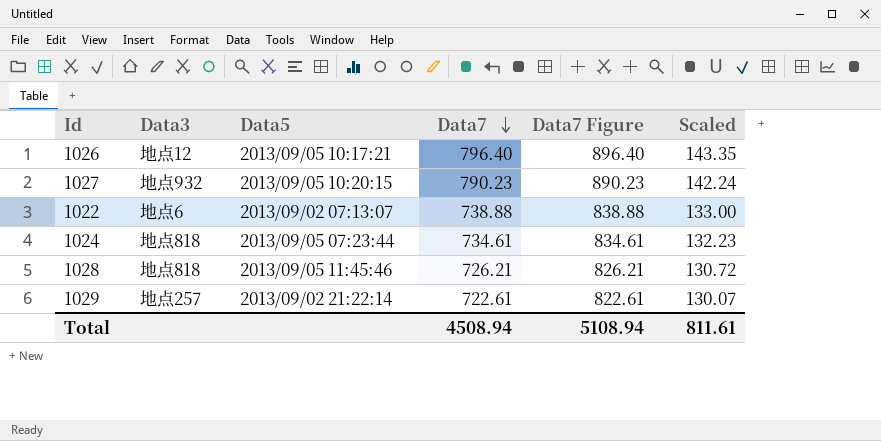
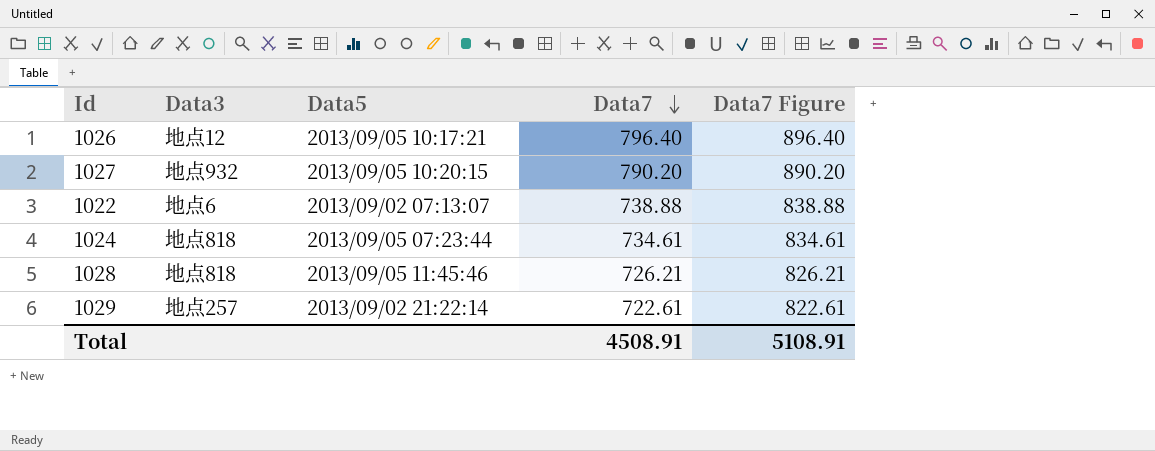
column Scaled | formula: [Data7] * 0.18 -> none
1027 | Data7: 790.23 -> 790.20
1027 | Data7 Figure: 890.23 -> 890.20
Total | Data7: 4508.94 -> 4508.91
Total | Data7 Figure: 5108.94 -> 5108.91

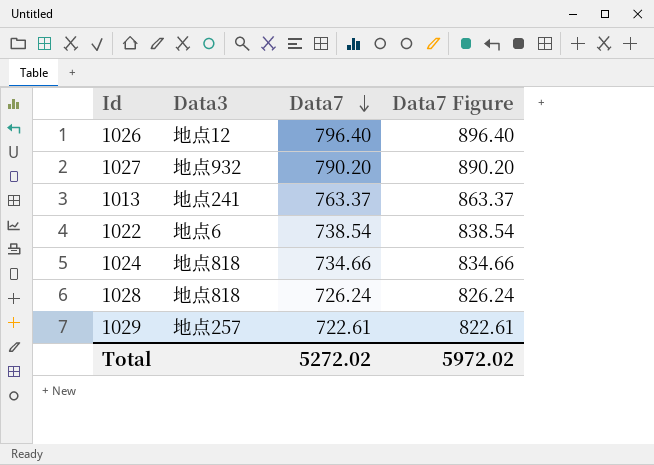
column Data5 | position: 3 -> none
row 1013: none -> 地点241 | 763.37 | 863.37
1022 | Data7: 738.88 -> 738.54
1022 | Data7 Figure: 838.88 -> 838.54
1024 | Data7: 734.61 -> 734.66
1024 | Data7 Figure: 834.61 -> 834.66
1028 | Data7: 726.21 -> 726.24
1028 | Data7 Figure: 826.21 -> 826.24
Total | Data7: 4508.91 -> 5272.02
Total | Data7 Figure: 5108.91 -> 5972.02

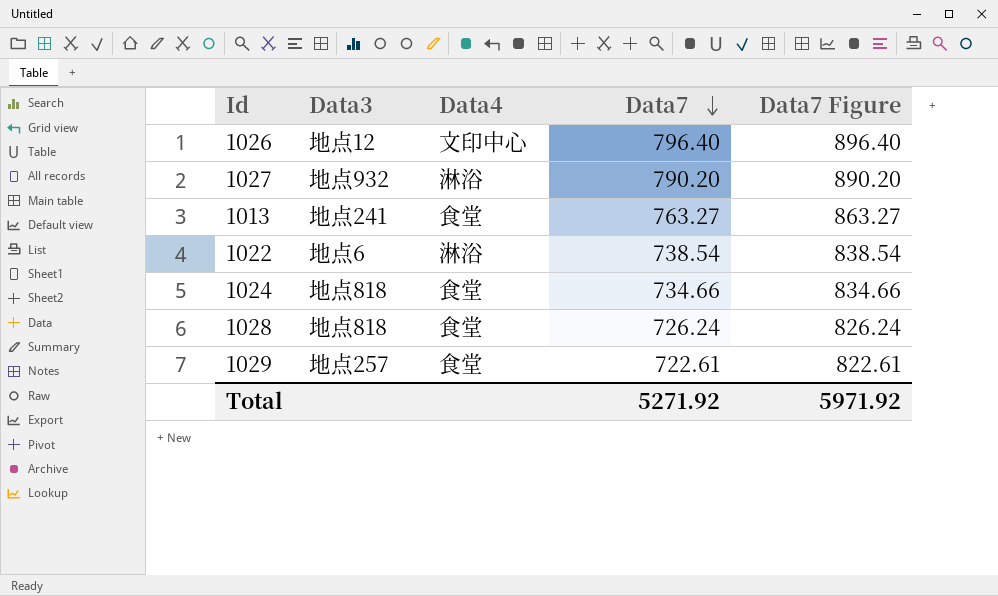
column Data4 | position: none -> 3
1013 | Data7: 763.37 -> 763.27
1013 | Data7 Figure: 863.37 -> 863.27
Total | Data7: 5272.02 -> 5271.92
Total | Data7 Figure: 5972.02 -> 5971.92

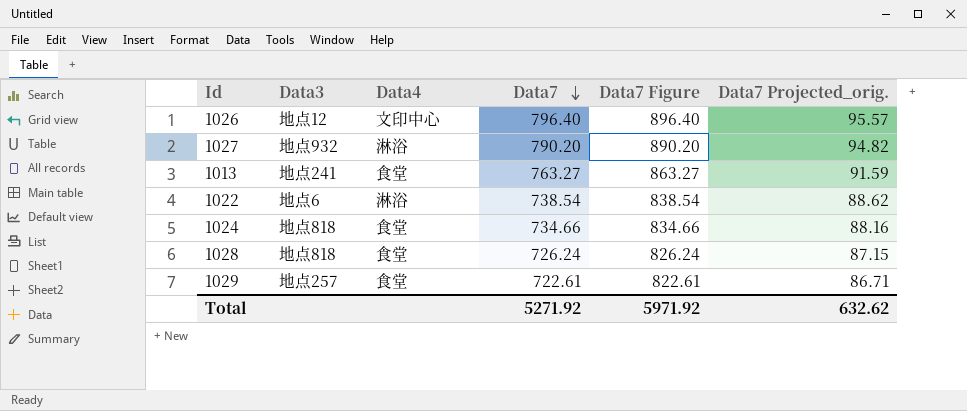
column Data7 Projected_orig. | formula: none -> [Data7] * 0.12

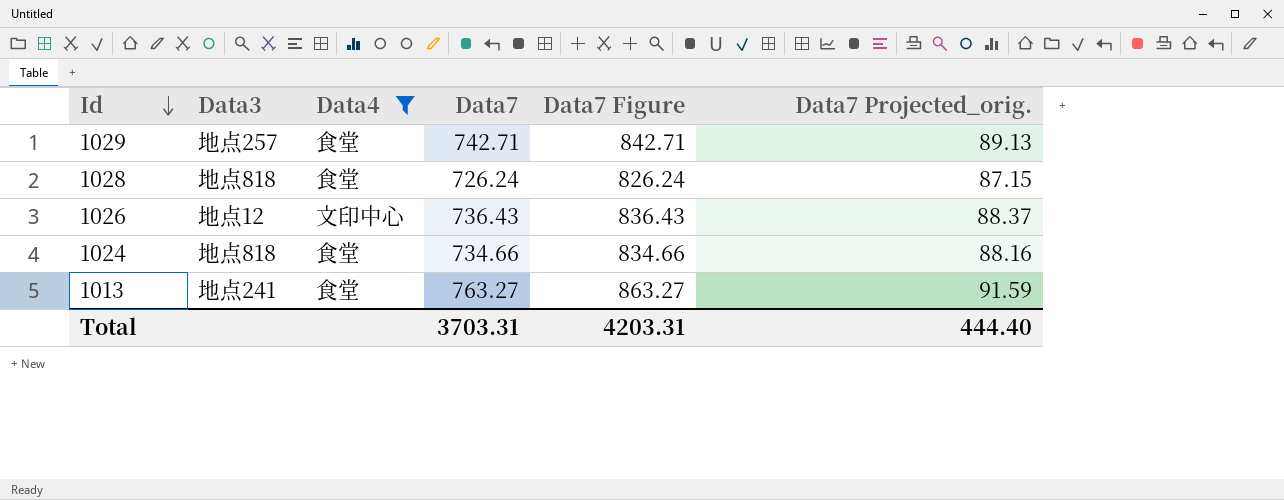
filter: none -> Data4 != 淋浴
row order: Data7 descending -> Id descending
1029 | Data7: 722.61 -> 742.71
1029 | Data7 Figure: 822.61 -> 842.71
1029 | Data7 Projected_orig.: 86.71 -> 89.13
1026 | Data7: 796.40 -> 736.43
1026 | Data7 Figure: 896.40 -> 836.43
1026 | Data7 Projected_orig.: 95.57 -> 88.37
Total | Data7: 5271.92 -> 3703.31
Total | Data7 Figure: 5971.92 -> 4203.31
Total | Data7 Projected_orig.: 632.62 -> 444.40

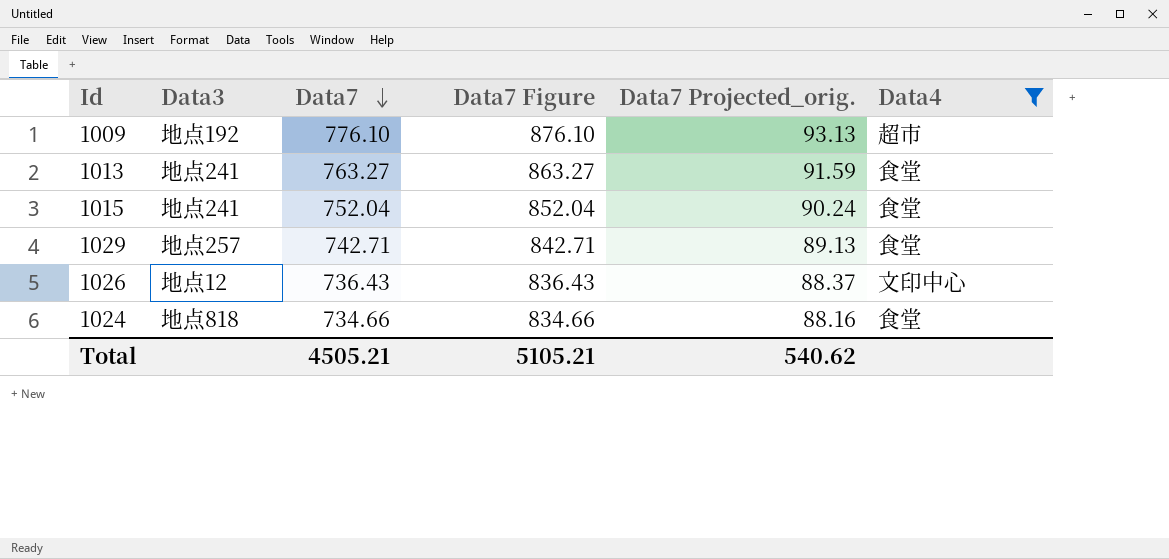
row order: Id descending -> Data7 descending
column Data4 | position: 3 -> 6
row 1028: 地点818 | 食堂 | 726.24 | 826.24 | 87.15 -> none
row 1009: none -> 地点192 | 776.10 | 876.10 | 93.13 | 超市
row 1015: none -> 地点241 | 752.04 | 852.04 | 90.24 | 食堂
Total | Data7: 3703.31 -> 4505.21
Total | Data7 Figure: 4203.31 -> 5105.21
Total | Data7 Projected_orig.: 444.40 -> 540.62

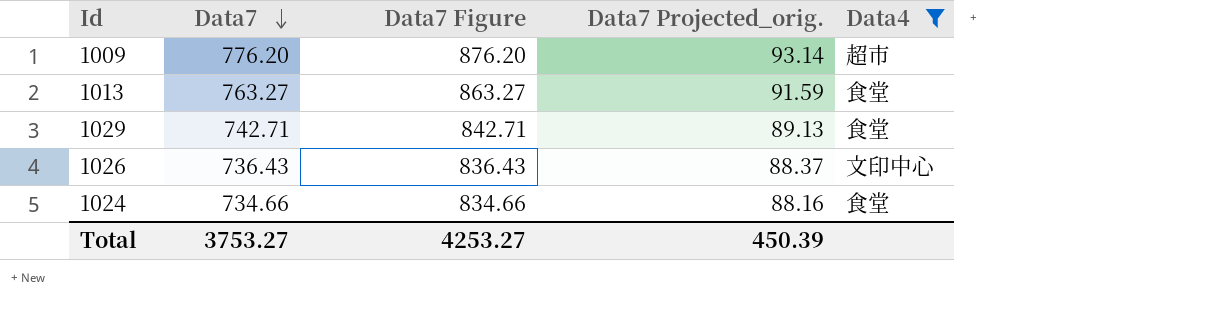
column Data3 | position: 2 -> none
row 1015: 地点241 | 752.04 | 852.04 | 90.24 | 食堂 -> none
1009 | Data7: 776.10 -> 776.20
1009 | Data7 Figure: 876.10 -> 876.20
1009 | Data7 Projected_orig.: 93.13 -> 93.14
Total | Data7: 4505.21 -> 3753.27
Total | Data7 Figure: 5105.21 -> 4253.27
Total | Data7 Projected_orig.: 540.62 -> 450.39

